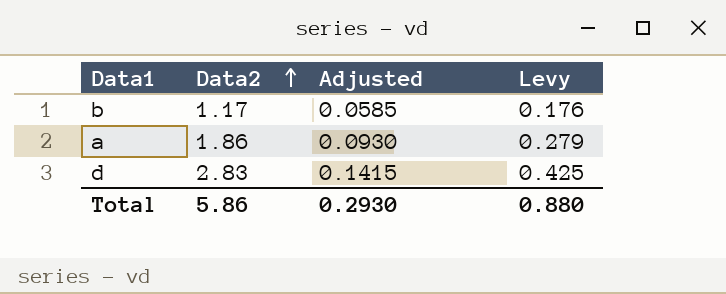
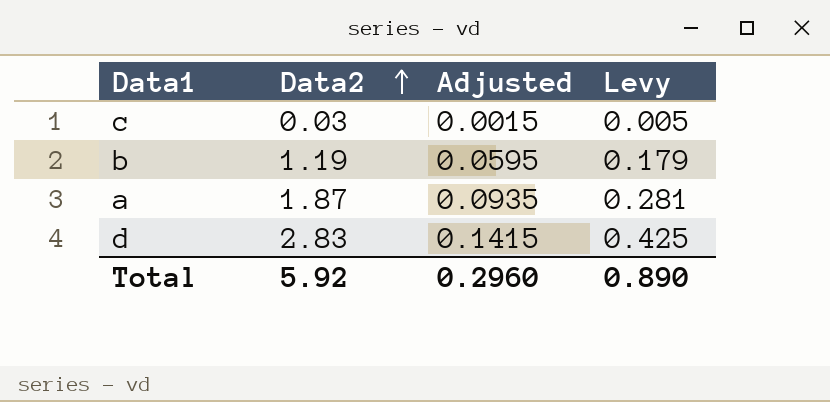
row c: none -> 0.03 | 0.0015 | 0.005
b | Data2: 1.17 -> 1.19
b | Adjusted: 0.0585 -> 0.0595
b | Levy: 0.176 -> 0.179
a | Data2: 1.86 -> 1.87
a | Adjusted: 0.0930 -> 0.0935
a | Levy: 0.279 -> 0.281
Total | Data2: 5.86 -> 5.92
Total | Adjusted: 0.2930 -> 0.2960
Total | Levy: 0.880 -> 0.890

